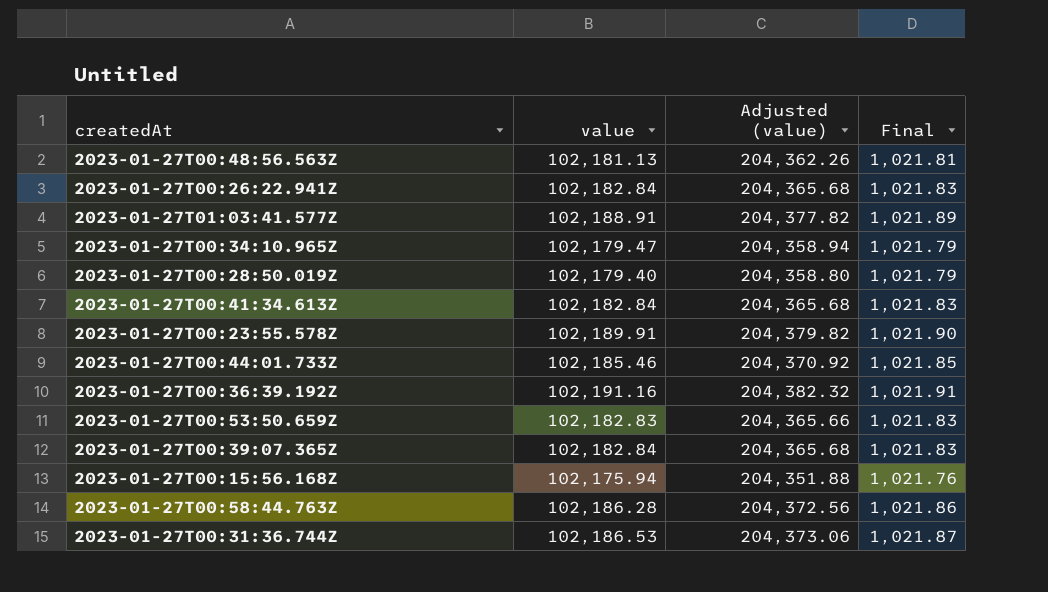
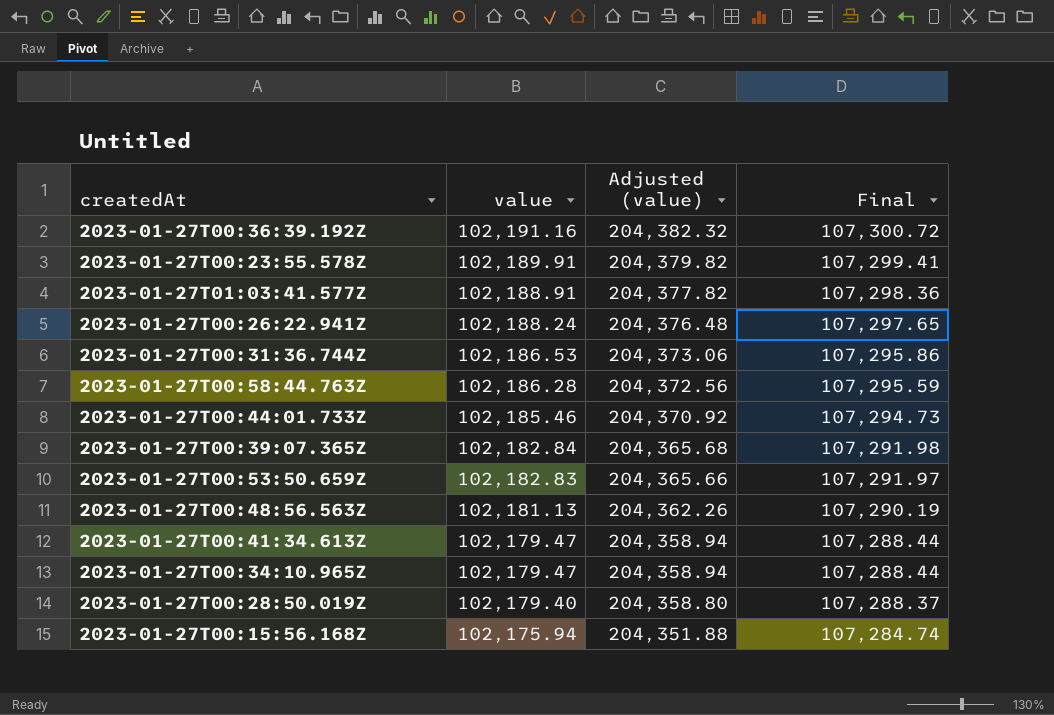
row order: none -> value descending
column Final | formula: [value] * 0.01 -> [value] * 1.05
2023-01-27T00:26:22.941Z | value: 102,182.84 -> 102,188.24
2023-01-27T00:26:22.941Z | Adjusted (value): 204,365.68 -> 204,376.48
2023-01-27T00:41:34.613Z | value: 102,182.84 -> 102,179.47
2023-01-27T00:41:34.613Z | Adjusted (value): 204,365.68 -> 204,358.94

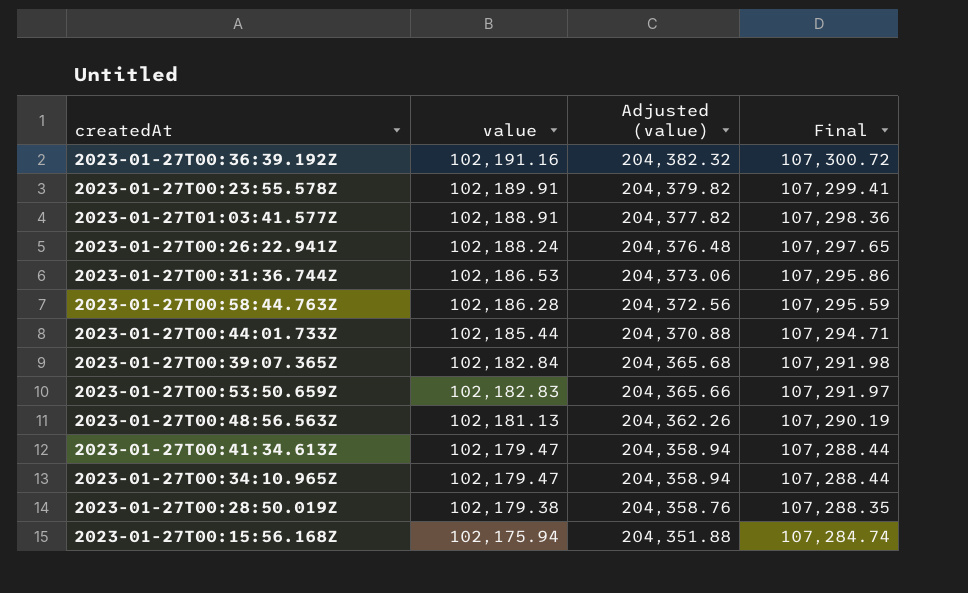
2023-01-27T00:44:01.733Z | value: 102,185.46 -> 102,185.44
2023-01-27T00:44:01.733Z | Adjusted (value): 204,370.92 -> 204,370.88
2023-01-27T00:44:01.733Z | Final: 107,294.73 -> 107,294.71
2023-01-27T00:28:50.019Z | value: 102,179.40 -> 102,179.38
2023-01-27T00:28:50.019Z | Adjusted (value): 204,358.80 -> 204,358.76
2023-01-27T00:28:50.019Z | Final: 107,288.37 -> 107,288.35

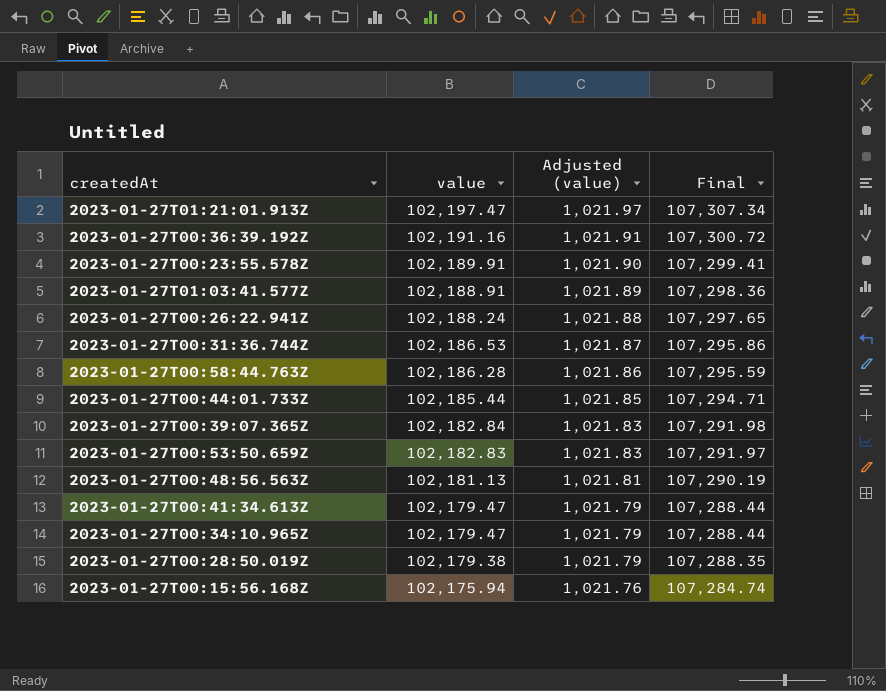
column Adjusted (value) | formula: [value] * 2 -> [value] * 0.01
row 2023-01-27T01:21:01.913Z: none -> 102,197.47 | 1,021.97 | 107,307.34

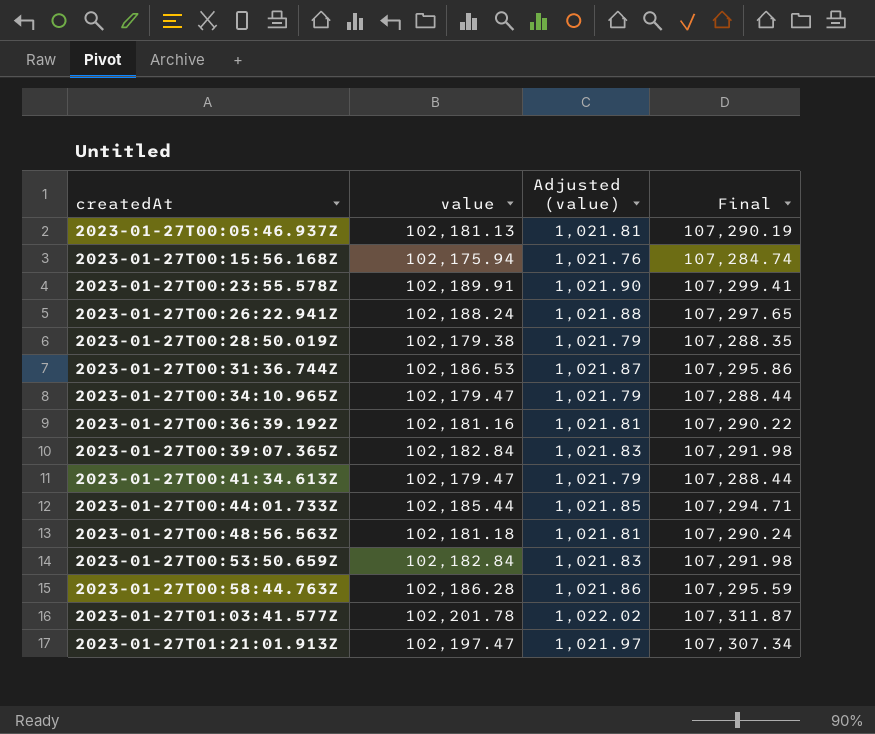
row order: value descending -> createdAt ascending
row 2023-01-27T00:05:46.937Z: none -> 102,181.13 | 1,021.81 | 107,290.19
2023-01-27T00:36:39.192Z | value: 102,191.16 -> 102,181.16
2023-01-27T00:36:39.192Z | Adjusted (value): 1,021.91 -> 1,021.81
2023-01-27T00:36:39.192Z | Final: 107,300.72 -> 107,290.22
2023-01-27T00:48:56.563Z | value: 102,181.13 -> 102,181.18
2023-01-27T00:48:56.563Z | Final: 107,290.19 -> 107,290.24
2023-01-27T00:53:50.659Z | value: 102,182.83 -> 102,182.84
2023-01-27T00:53:50.659Z | Final: 107,291.97 -> 107,291.98
2023-01-27T01:03:41.577Z | value: 102,188.91 -> 102,201.78
2023-01-27T01:03:41.577Z | Adjusted (value): 1,021.89 -> 1,022.02
2023-01-27T01:03:41.577Z | Final: 107,298.36 -> 107,311.87

